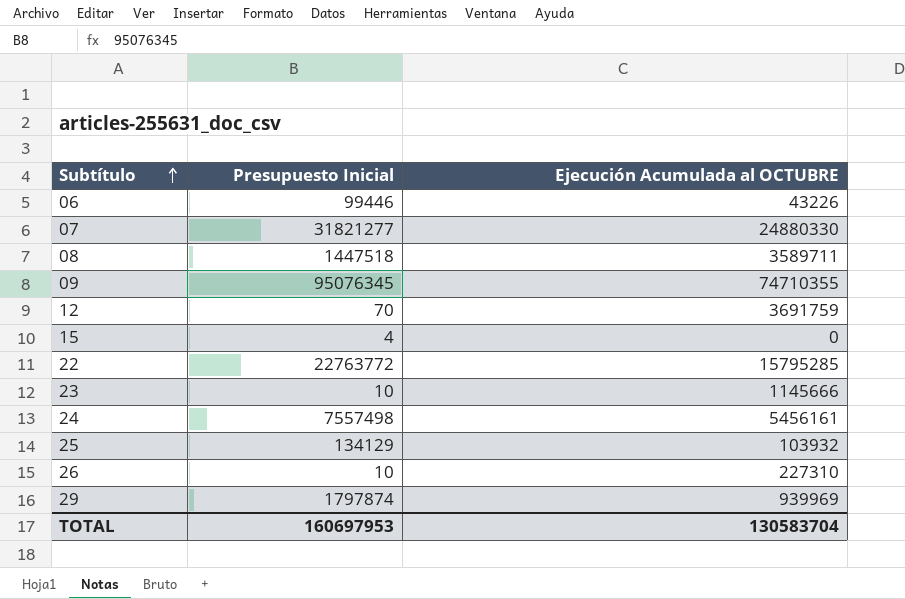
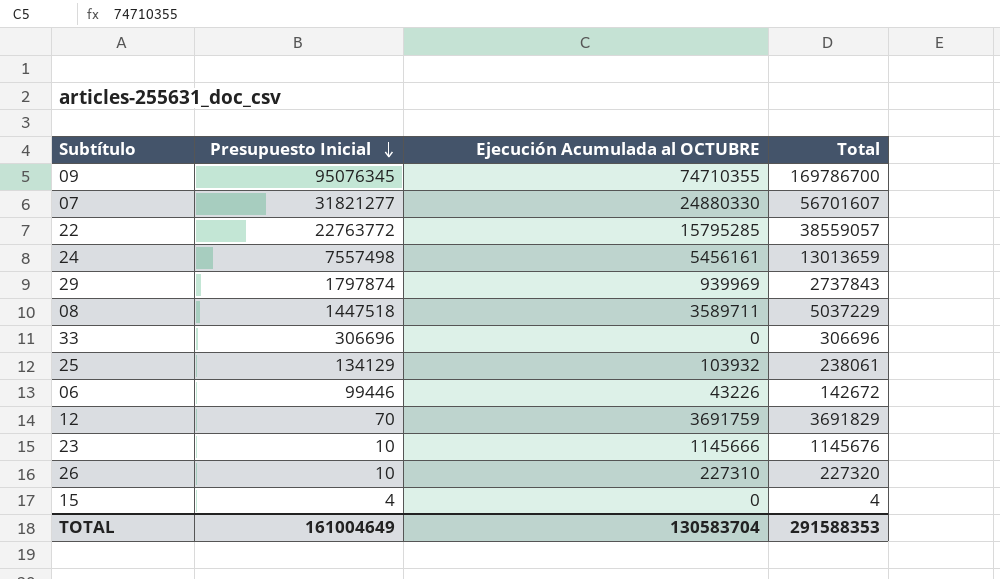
row order: Subtítulo ascending -> Presupuesto Inicial descending
column Total | formula: none -> [Presupuesto Inicial] + [Ejecución Acumulada al OCTUBRE]
row 33: none -> 306696 | 0 | 306696
TOTAL | Presupuesto Inicial: 160697953 -> 161004649

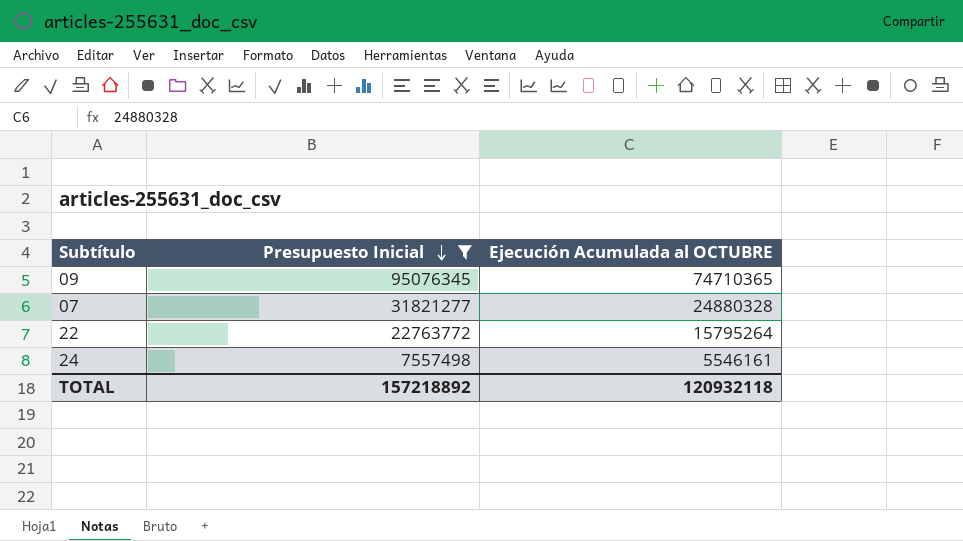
filter: none -> Presupuesto Inicial >= 7557498
column Total | formula: [Presupuesto Inicial] + [Ejecución Acumulada al OCTUBRE] -> none
09 | Ejecución Acumulada al OCTUBRE: 74710355 -> 74710365
07 | Ejecución Acumulada al OCTUBRE: 24880330 -> 24880328
22 | Ejecución Acumulada al OCTUBRE: 15795285 -> 15795264
24 | Ejecución Acumulada al OCTUBRE: 5456161 -> 5546161
TOTAL | Presupuesto Inicial: 161004649 -> 157218892
TOTAL | Ejecución Acumulada al OCTUBRE: 130583704 -> 120932118

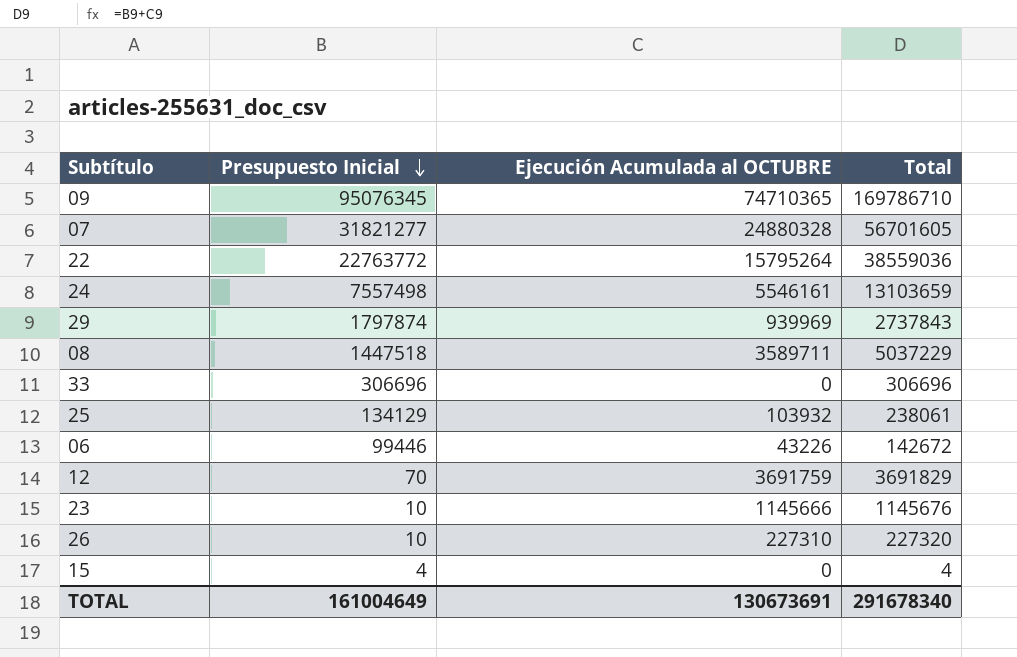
filter: Presupuesto Inicial >= 7557498 -> none
column Total | formula: none -> [Presupuesto Inicial] + [Ejecución Acumulada al OCTUBRE]
TOTAL | Presupuesto Inicial: 157218892 -> 161004649
TOTAL | Ejecución Acumulada al OCTUBRE: 120932118 -> 130673691

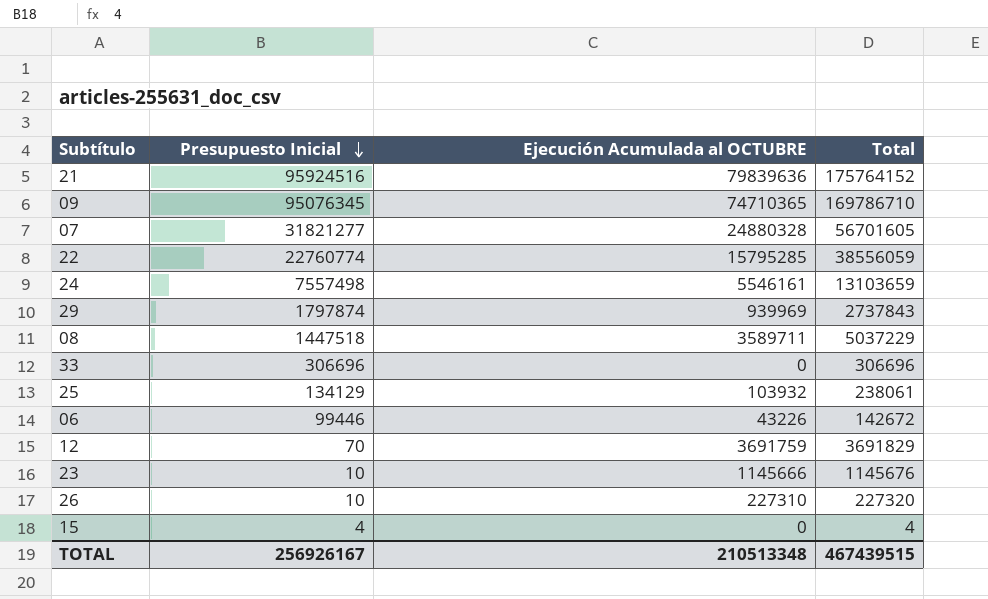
row 21: none -> 95924516 | 79839636 | 175764152
22 | Presupuesto Inicial: 22763772 -> 22760774
22 | Ejecución Acumulada al OCTUBRE: 15795264 -> 15795285
22 | Total: 38559036 -> 38556059
TOTAL | Presupuesto Inicial: 161004649 -> 256926167
TOTAL | Ejecución Acumulada al OCTUBRE: 130673691 -> 210513348
TOTAL | Total: 291678340 -> 467439515

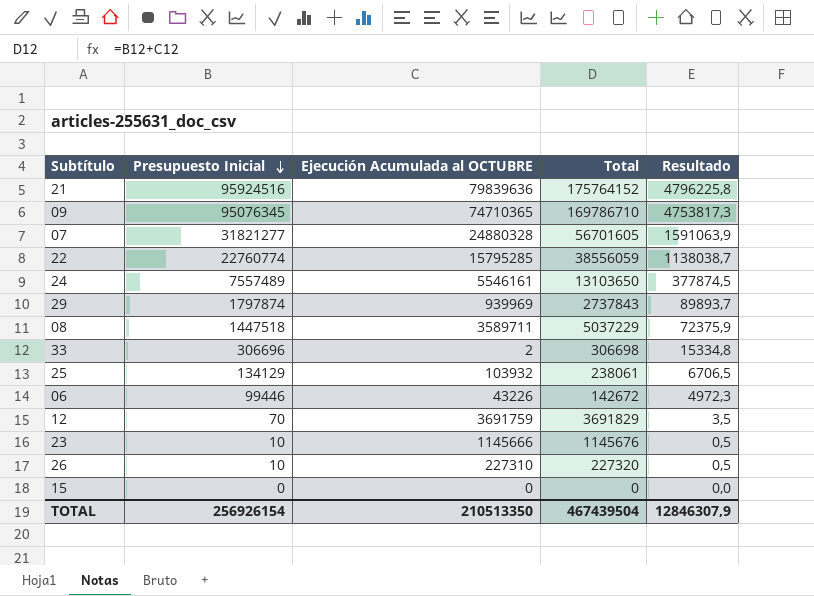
column Resultado | formula: none -> [Presupuesto Inicial] * 0,05
24 | Presupuesto Inicial: 7557498 -> 7557489
24 | Total: 13103659 -> 13103650
33 | Ejecución Acumulada al OCTUBRE: 0 -> 2
33 | Total: 306696 -> 306698
15 | Presupuesto Inicial: 4 -> 0
15 | Total: 4 -> 0
TOTAL | Presupuesto Inicial: 256926167 -> 256926154
TOTAL | Ejecución Acumulada al OCTUBRE: 210513348 -> 210513350
TOTAL | Total: 467439515 -> 467439504

